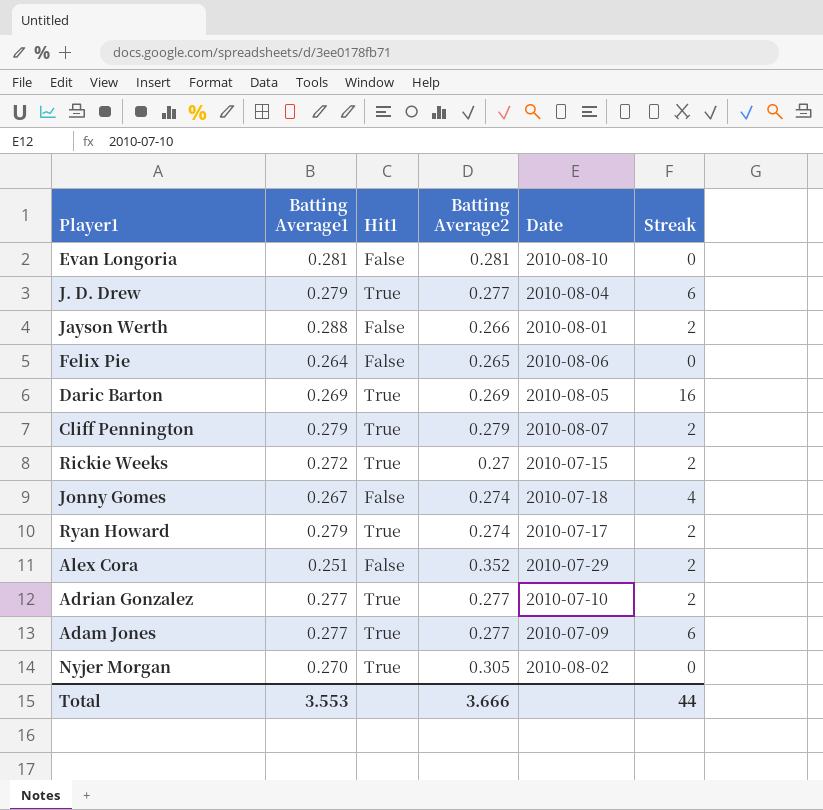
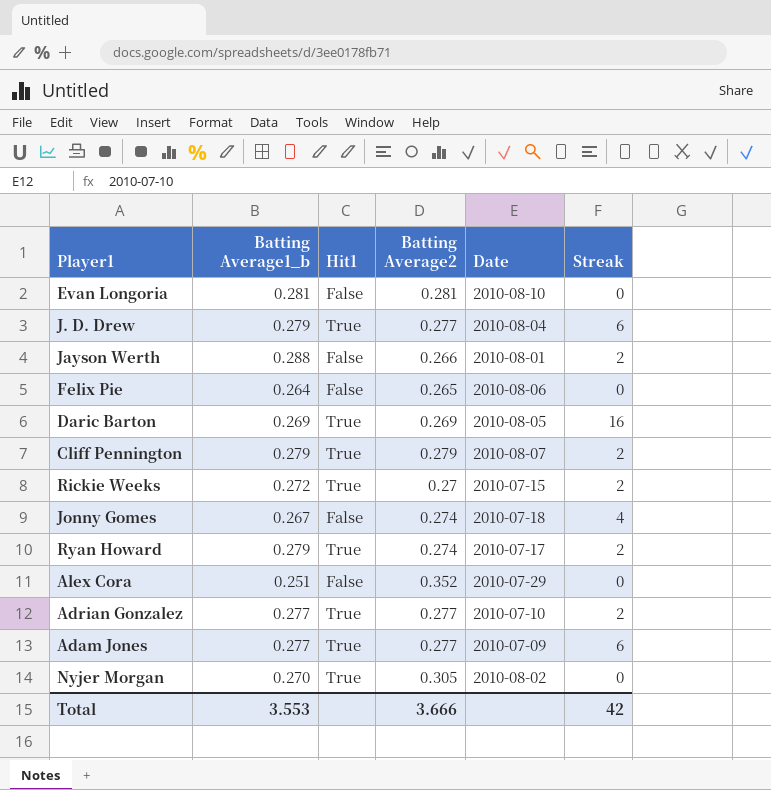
column name: Batting Average1 -> Batting Average1_b
Alex Cora | Streak: 2 -> 0
Total | Streak: 44 -> 42

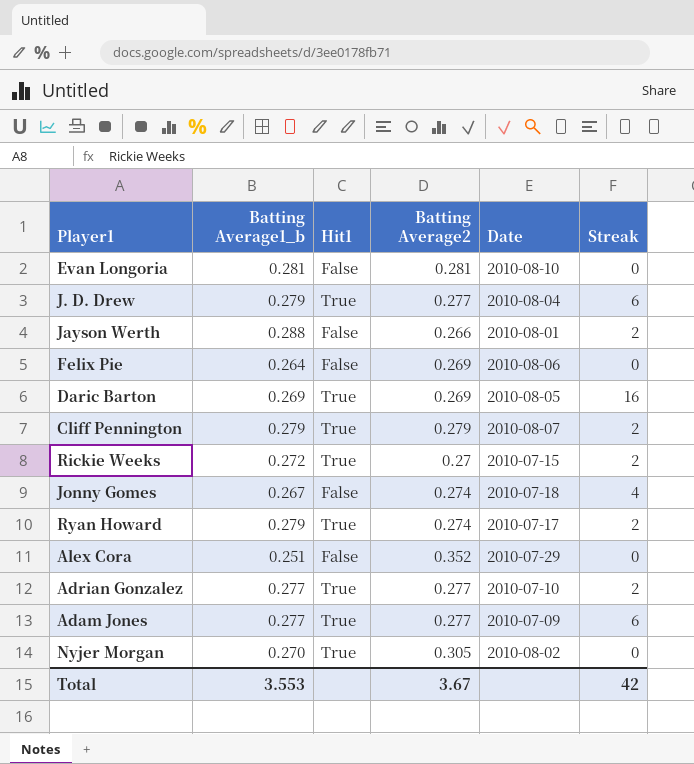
Felix Pie | Batting Average2: 0.265 -> 0.269
Total | Batting Average2: 3.666 -> 3.67

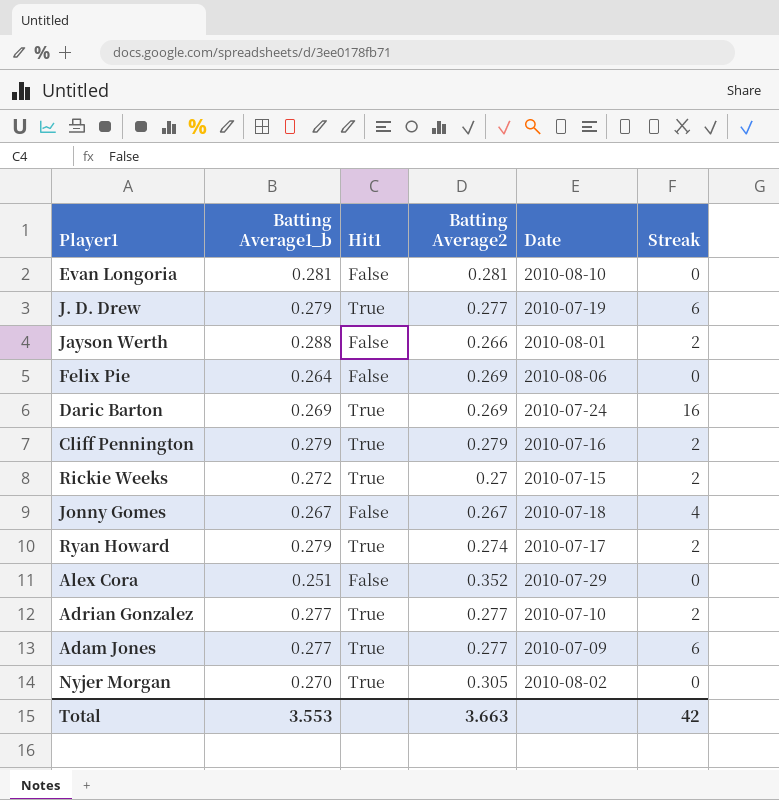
J. D. Drew | Date: 2010-08-04 -> 2010-07-19
Daric Barton | Date: 2010-08-05 -> 2010-07-24
Cliff Pennington | Date: 2010-08-07 -> 2010-07-16
Jonny Gomes | Batting Average2: 0.274 -> 0.267
Total | Batting Average2: 3.67 -> 3.663

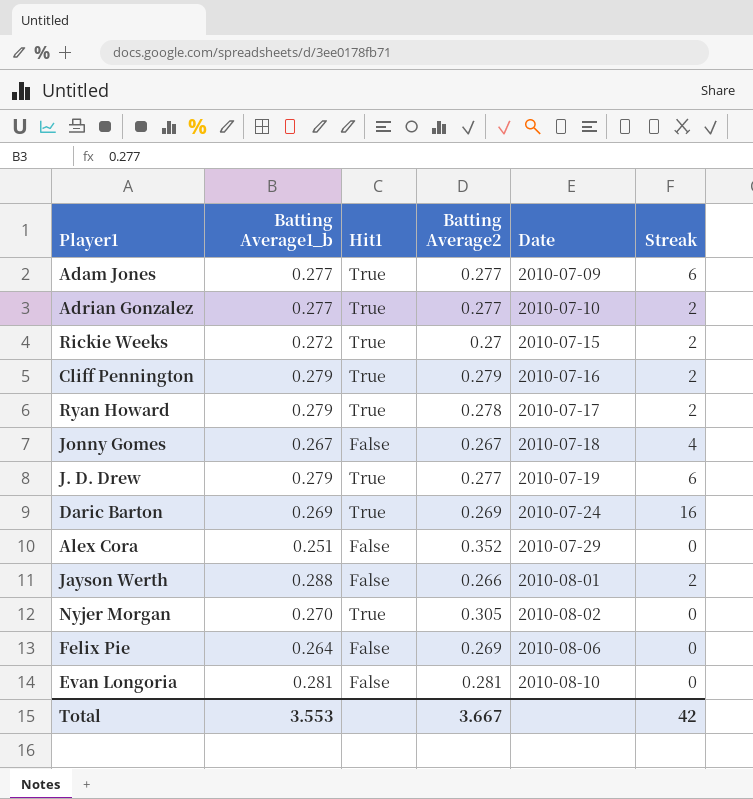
row order: none -> Date ascending
Ryan Howard | Batting Average2: 0.274 -> 0.278
Total | Batting Average2: 3.663 -> 3.667

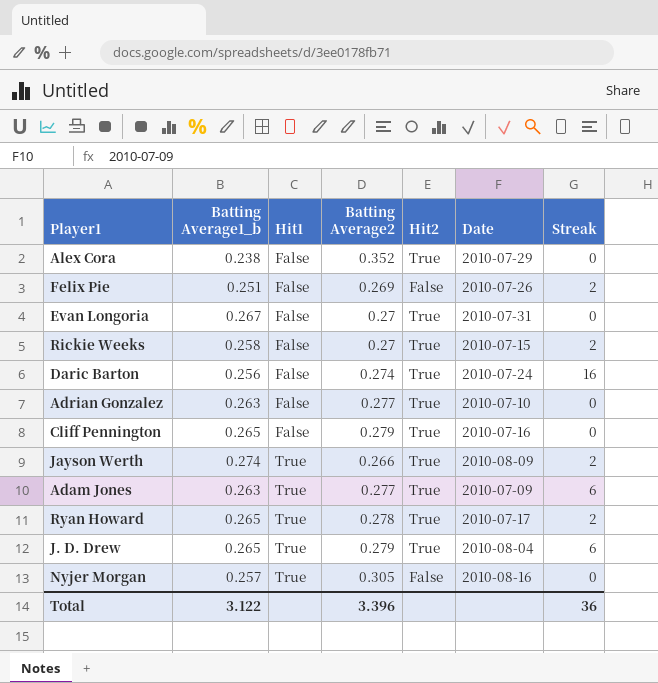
row order: Date ascending -> Hit1 ascending
column Hit2 | position: none -> 5
row Jonny Gomes: 0.267 | False | 0.267 | 2010-07-18 | 4 -> none
Alex Cora | Batting Average1_b: 0.251 -> 0.238
Felix Pie | Batting Average1_b: 0.264 -> 0.251
Felix Pie | Date: 2010-08-06 -> 2010-07-26
Felix Pie | Streak: 0 -> 2
Evan Longoria | Batting Average1_b: 0.281 -> 0.267
Evan Longoria | Batting Average2: 0.281 -> 0.27
Evan Longoria | Date: 2010-08-10 -> 2010-07-31
Rickie Weeks | Batting Average1_b: 0.272 -> 0.258
Rickie Weeks | Hit1: True -> False
Daric Barton | Batting Average1_b: 0.269 -> 0.256
Daric Barton | Hit1: True -> False
Daric Barton | Batting Average2: 0.269 -> 0.274
Adrian Gonzalez | Batting Average1_b: 0.277 -> 0.263
Adrian Gonzalez | Hit1: True -> False
Adrian Gonzalez | Streak: 2 -> 0
Cliff Pennington | Batting Average1_b: 0.279 -> 0.265
Cliff Pennington | Hit1: True -> False
Cliff Pennington | Streak: 2 -> 0
Jayson Werth | Batting Average1_b: 0.288 -> 0.274
Jayson Werth | Hit1: False -> True
Jayson Werth | Date: 2010-08-01 -> 2010-08-09
Adam Jones | Batting Average1_b: 0.277 -> 0.263
Ryan Howard | Batting Average1_b: 0.279 -> 0.265
J. D. Drew | Batting Average1_b: 0.279 -> 0.265
J. D. Drew | Batting Average2: 0.277 -> 0.279
J. D. Drew | Date: 2010-07-19 -> 2010-08-04
Nyjer Morgan | Batting Average1_b: 0.270 -> 0.257
Nyjer Morgan | Date: 2010-08-02 -> 2010-08-16
Total | Batting Average1_b: 3.553 -> 3.122
Total | Batting Average2: 3.667 -> 3.396
Total | Streak: 42 -> 36

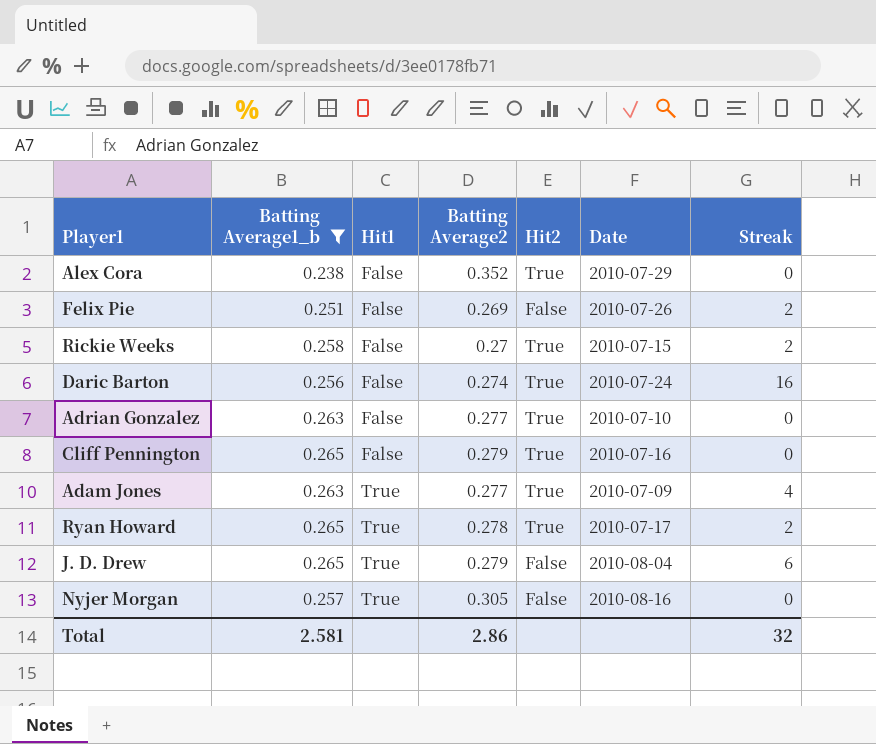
filter: none -> Batting Average1_b <= 0.265
Adam Jones | Streak: 6 -> 4
J. D. Drew | Hit2: True -> False
Total | Batting Average1_b: 3.122 -> 2.581
Total | Batting Average2: 3.396 -> 2.86
Total | Streak: 36 -> 32

